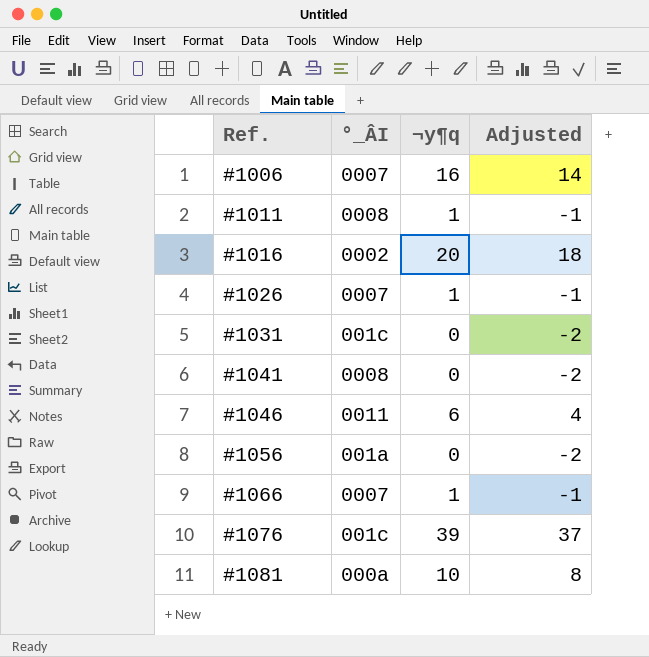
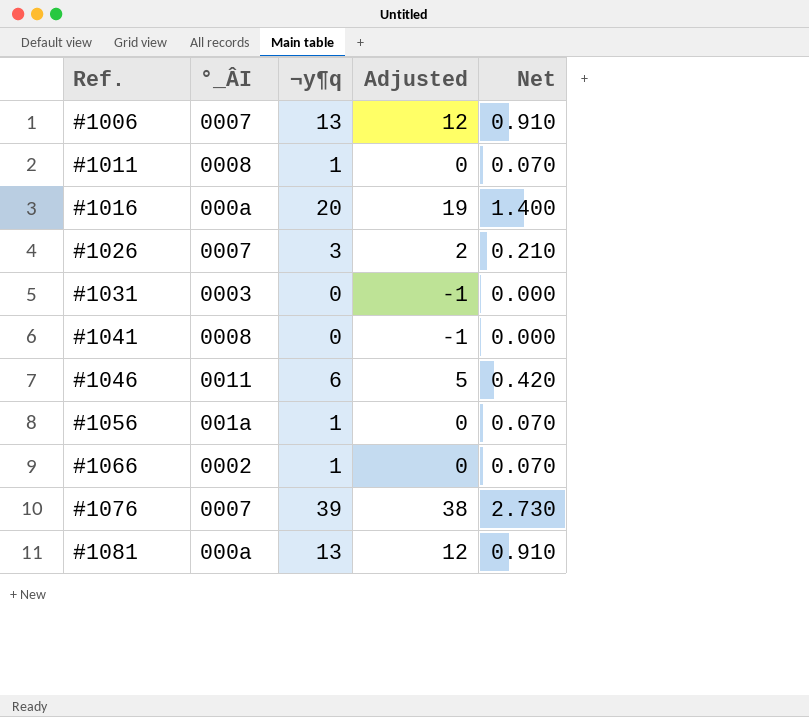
column Adjusted | formula: [¬y¶q] - 2 -> [¬y¶q] - 1
column Net | formula: none -> [¬y¶q] * 0.07
#1006 | ¬y¶q: 16 -> 13
#1016 | °_ÂI: 0002 -> 000a
#1026 | ¬y¶q: 1 -> 3
#1031 | °_ÂI: 001c -> 0003
#1056 | ¬y¶q: 0 -> 1
#1066 | °_ÂI: 0007 -> 0002
#1076 | °_ÂI: 001c -> 0007
#1081 | ¬y¶q: 10 -> 13

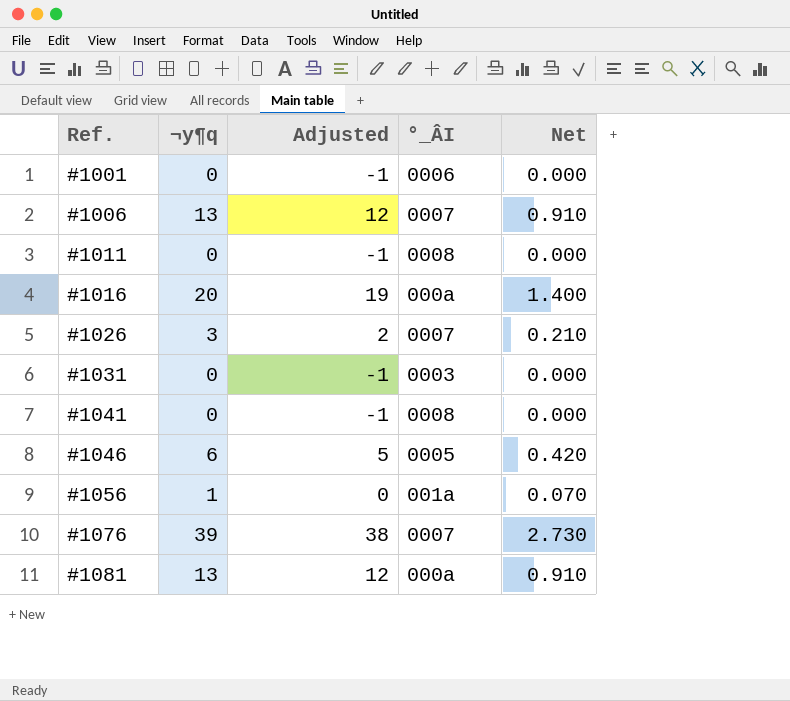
column °_ÂI | position: 2 -> 4
row #1066: 0002 | 1 | 0 | 0.070 -> none
row #1001: none -> 0 | -1 | 0006 | 0.000
#1011 | ¬y¶q: 1 -> 0
#1011 | Adjusted: 0 -> -1
#1011 | Net: 0.070 -> 0.000
#1046 | °_ÂI: 0011 -> 0005

